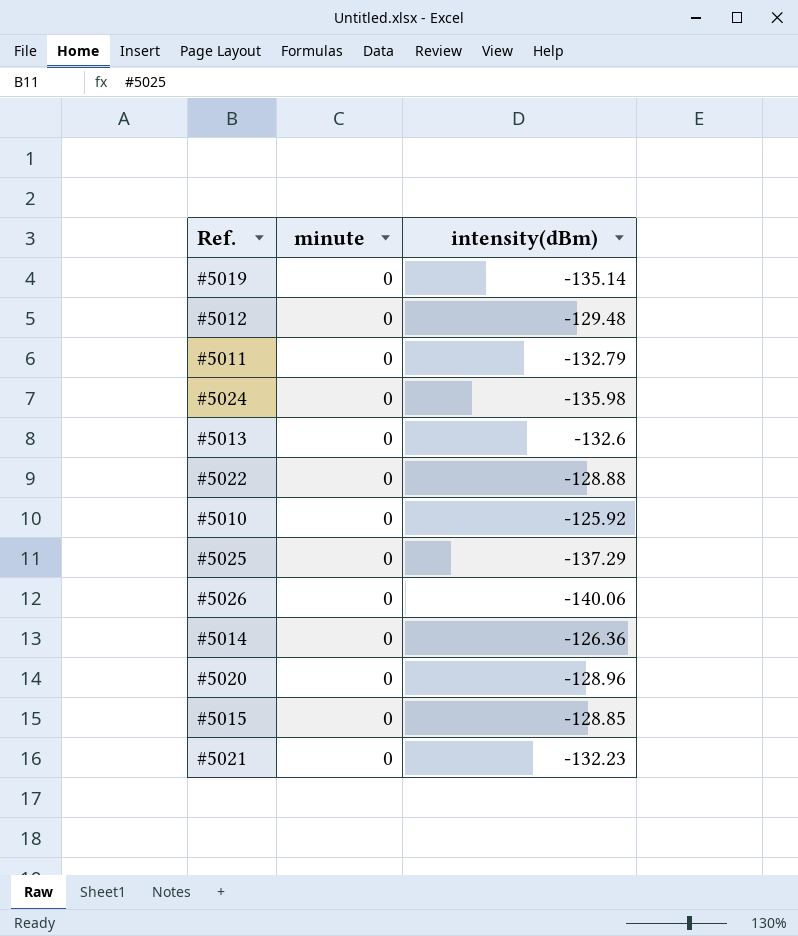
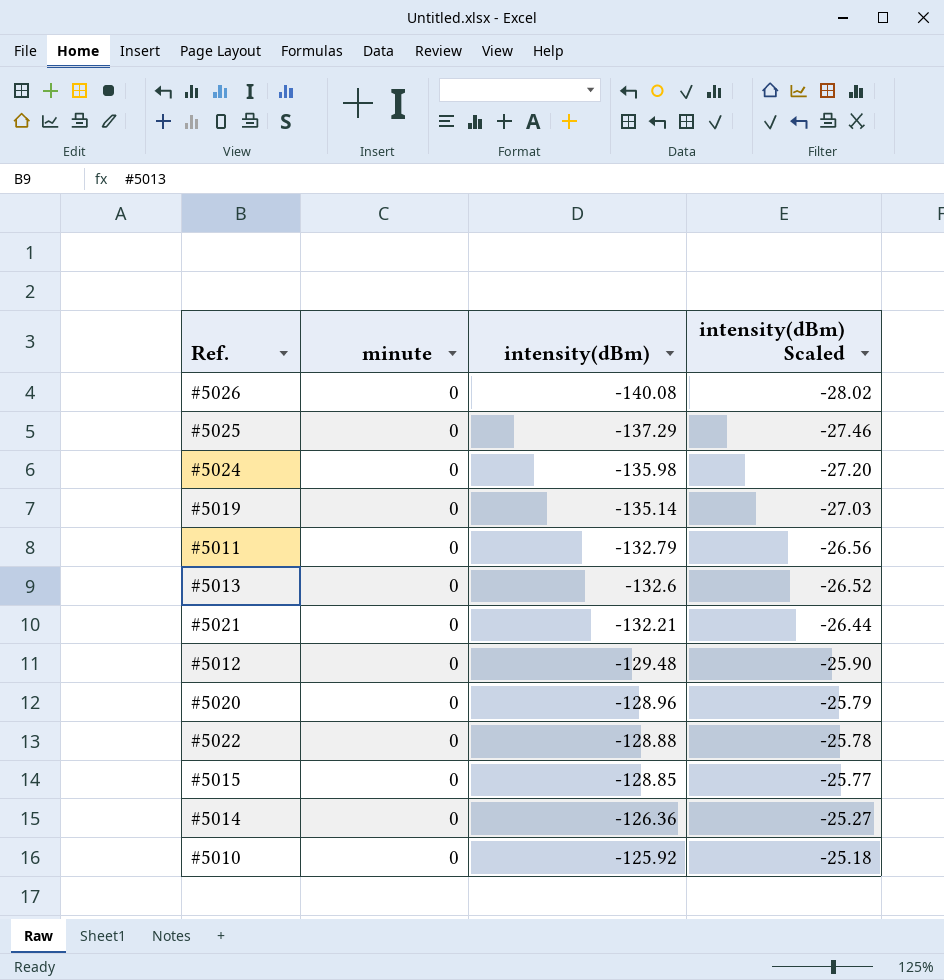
row order: none -> intensity(dBm) ascending
column intensity(dBm) Scaled | formula: none -> [intensity(dBm)] * 0.2
#5026 | intensity(dBm): -140.06 -> -140.08
#5021 | intensity(dBm): -132.23 -> -132.21

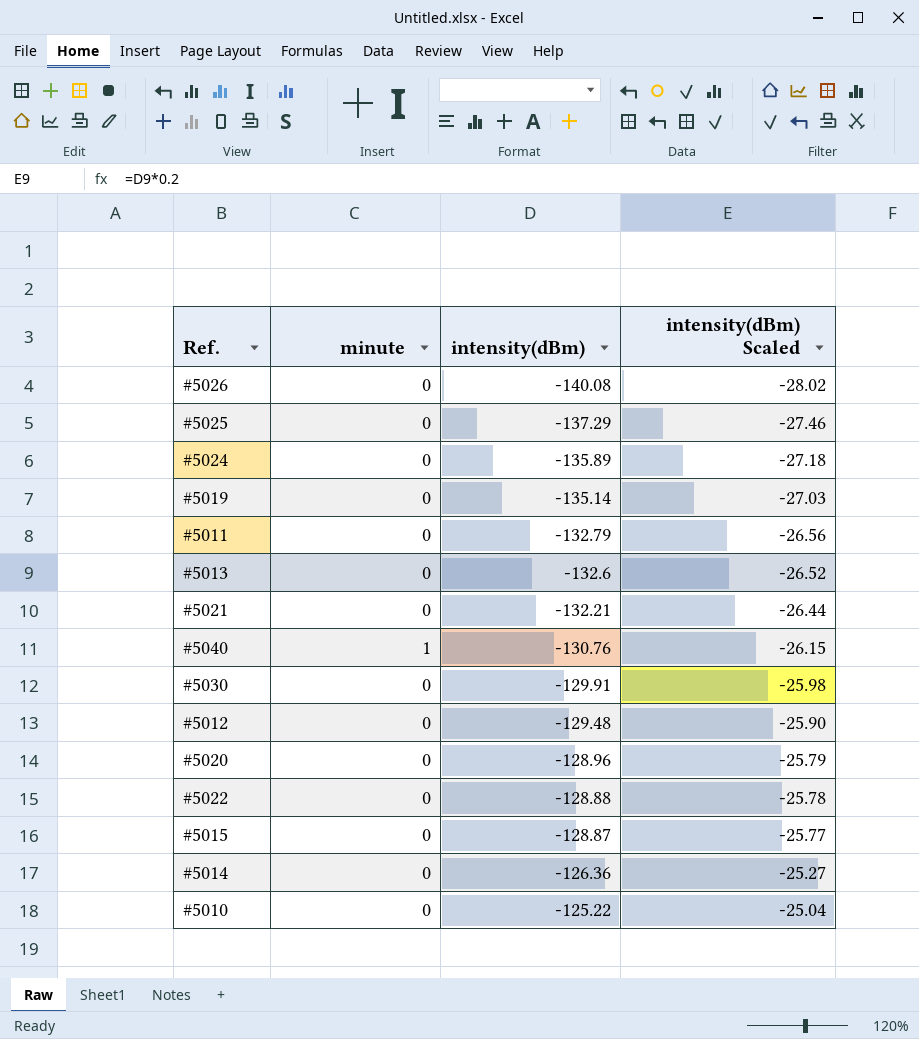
#5024 | intensity(dBm): -135.98 -> -135.89
#5024 | intensity(dBm) Scaled: -27.20 -> -27.18
row #5040: none -> 1 | -130.76 | -26.15
row #5030: none -> 0 | -129.91 | -25.98
#5015 | intensity(dBm): -128.85 -> -128.87
#5010 | intensity(dBm): -125.92 -> -125.22
#5010 | intensity(dBm) Scaled: -25.18 -> -25.04

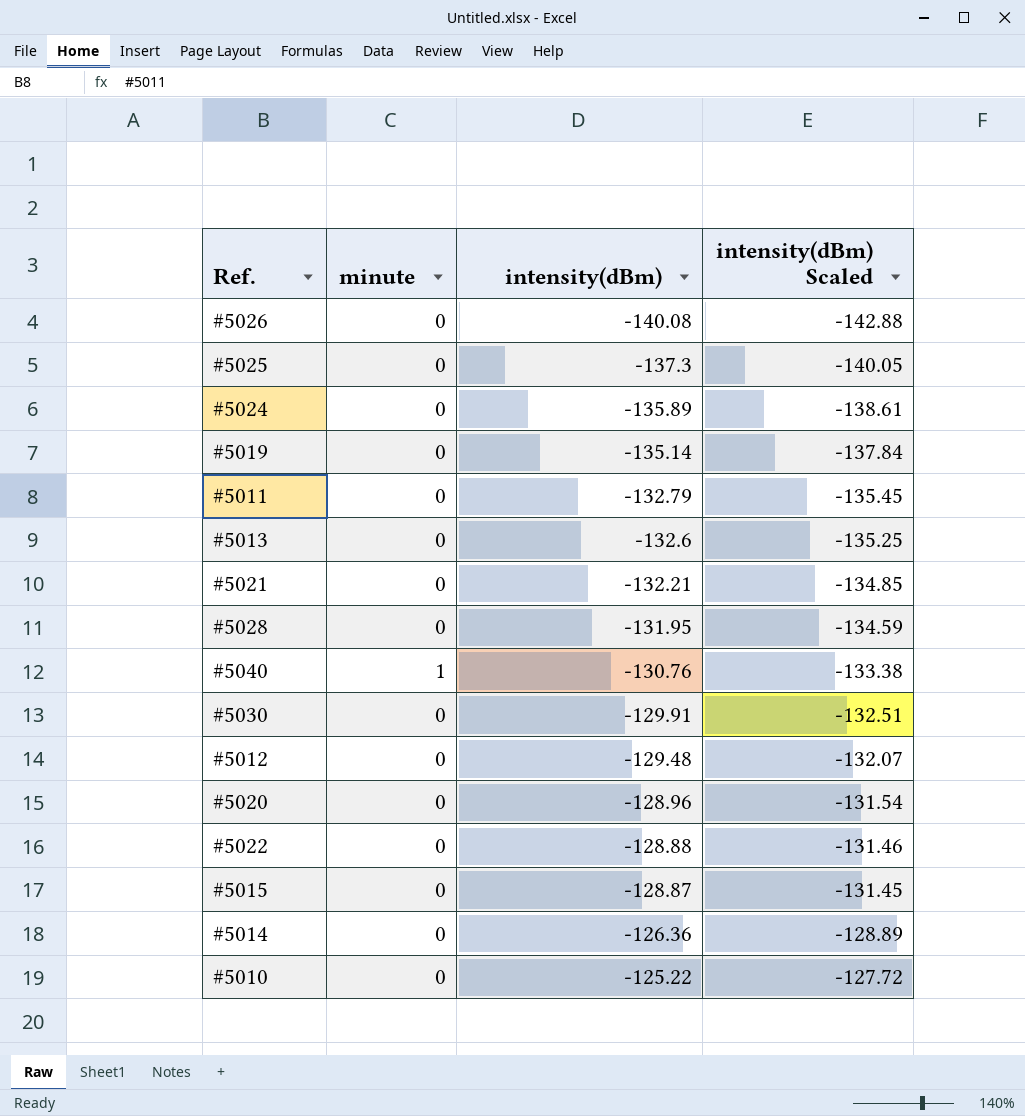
column intensity(dBm) Scaled | formula: [intensity(dBm)] * 0.2 -> [intensity(dBm)] * 1.02
#5025 | intensity(dBm): -137.29 -> -137.3
row #5028: none -> 0 | -131.95 | -134.59

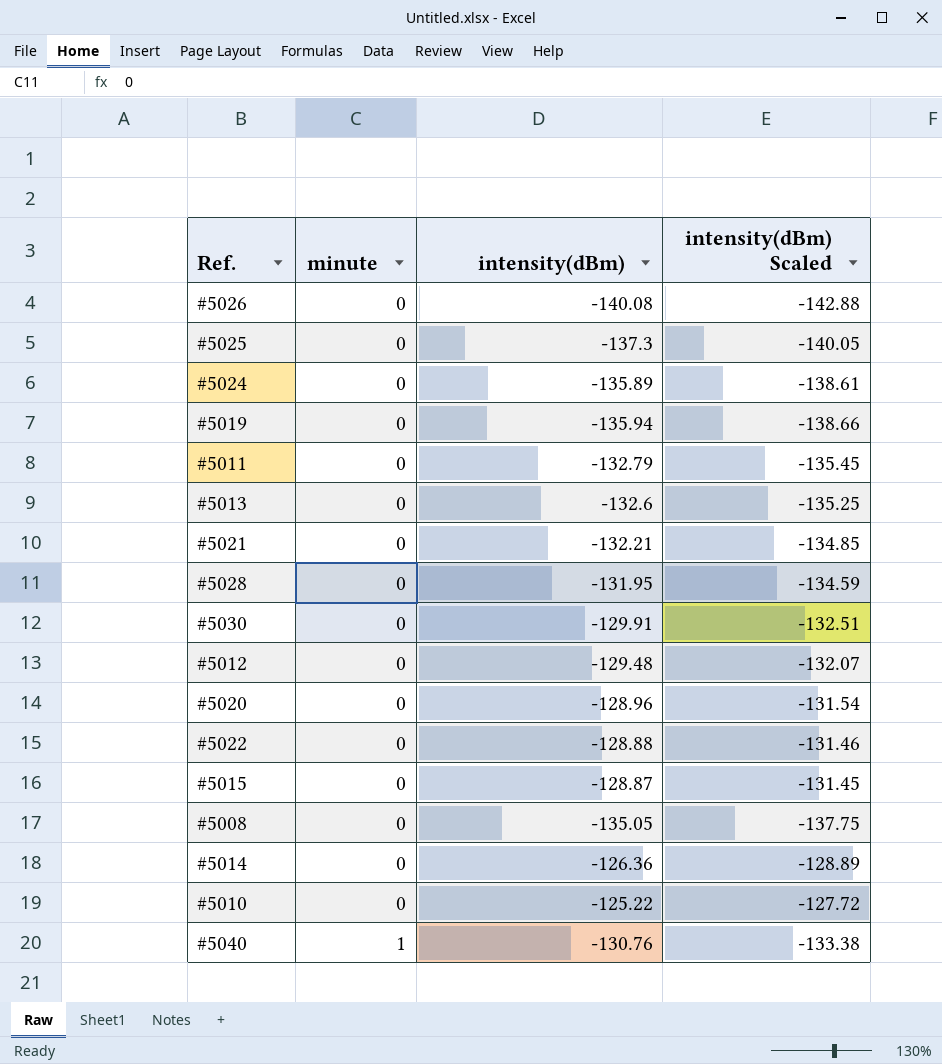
row order: intensity(dBm) ascending -> minute ascending
#5019 | intensity(dBm): -135.14 -> -135.94
#5019 | intensity(dBm) Scaled: -137.84 -> -138.66
row #5008: none -> 0 | -135.05 | -137.75

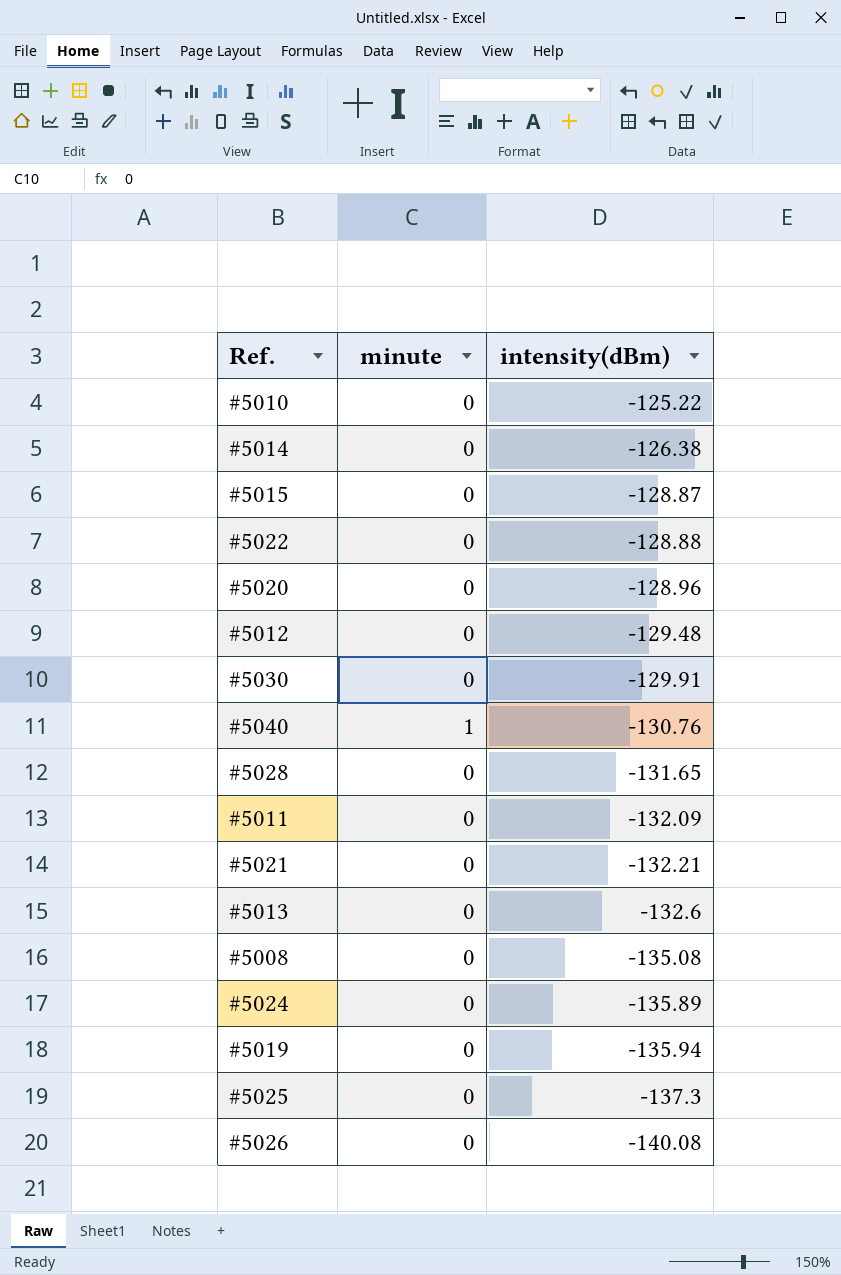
row order: minute ascending -> intensity(dBm) descending
column intensity(dBm) Scaled | formula: [intensity(dBm)] * 1.02 -> none
#5014 | intensity(dBm): -126.36 -> -126.38
#5028 | intensity(dBm): -131.95 -> -131.65
#5011 | intensity(dBm): -132.79 -> -132.09
#5008 | intensity(dBm): -135.05 -> -135.08

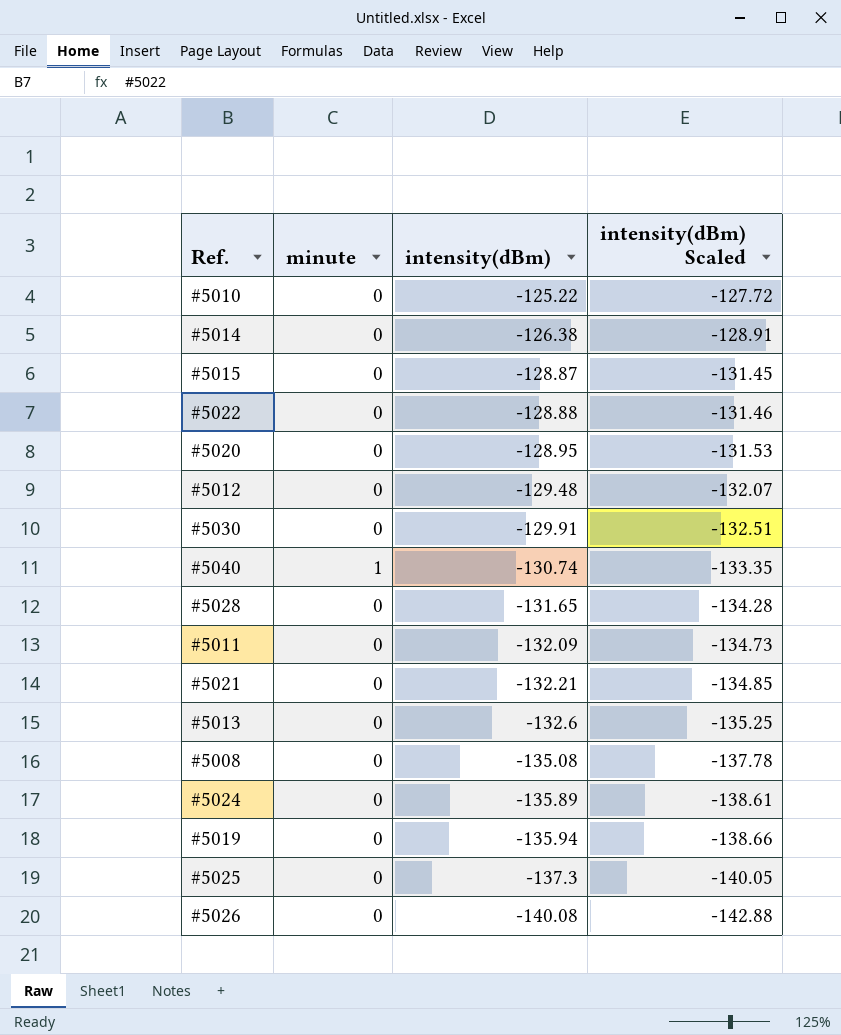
column intensity(dBm) Scaled | formula: none -> [intensity(dBm)] * 1.02
#5020 | intensity(dBm): -128.96 -> -128.95
#5040 | intensity(dBm): -130.76 -> -130.74

